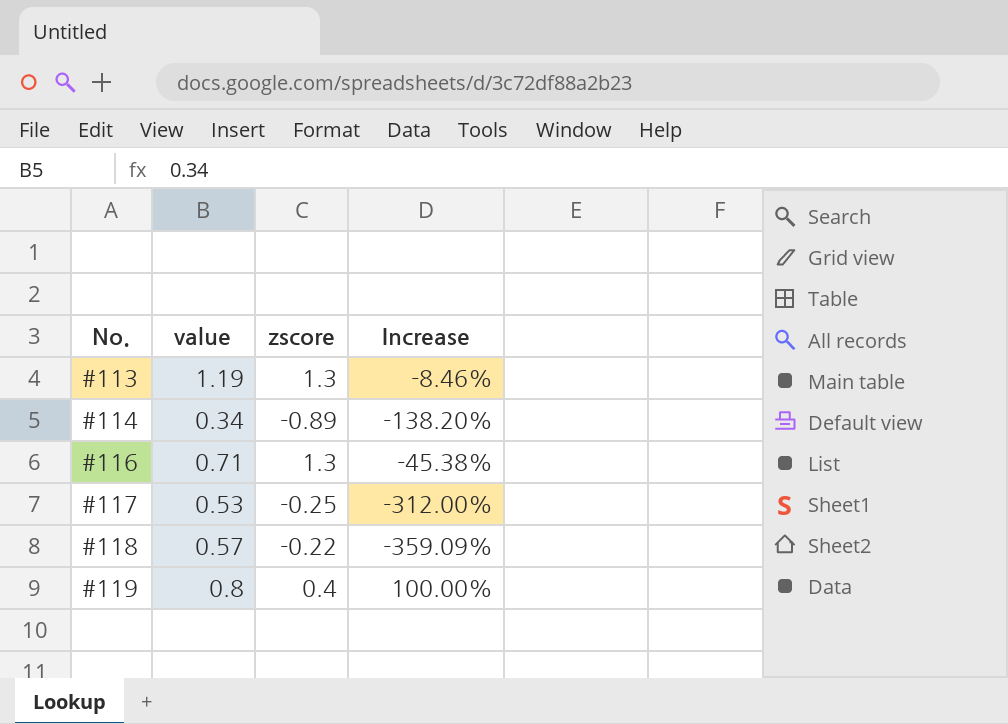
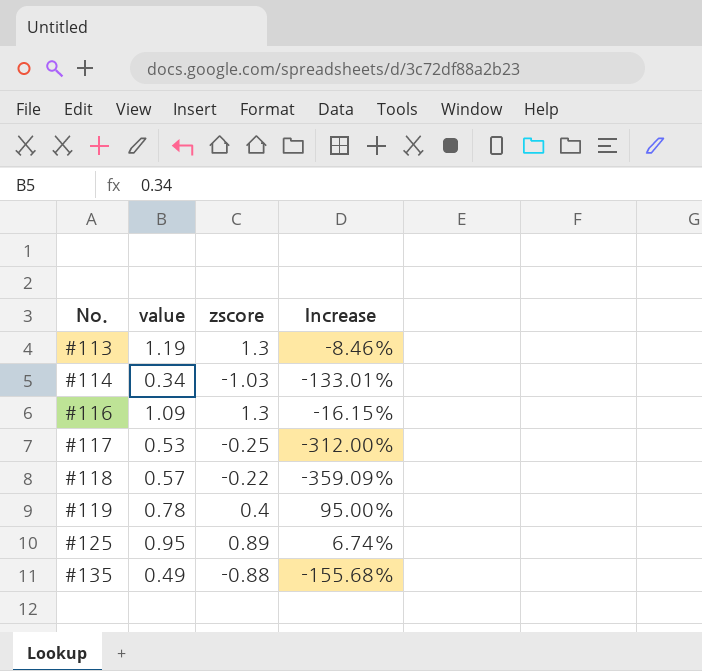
#114 | zscore: -0.89 -> -1.03
#114 | Increase: -138.20% -> -133.01%
#116 | value: 0.71 -> 1.09
#116 | Increase: -45.38% -> -16.15%
#119 | value: 0.8 -> 0.78
#119 | Increase: 100.00% -> 95.00%
row #125: none -> 0.95 | 0.89 | 6.74%
row #135: none -> 0.49 | -0.88 | -155.68%

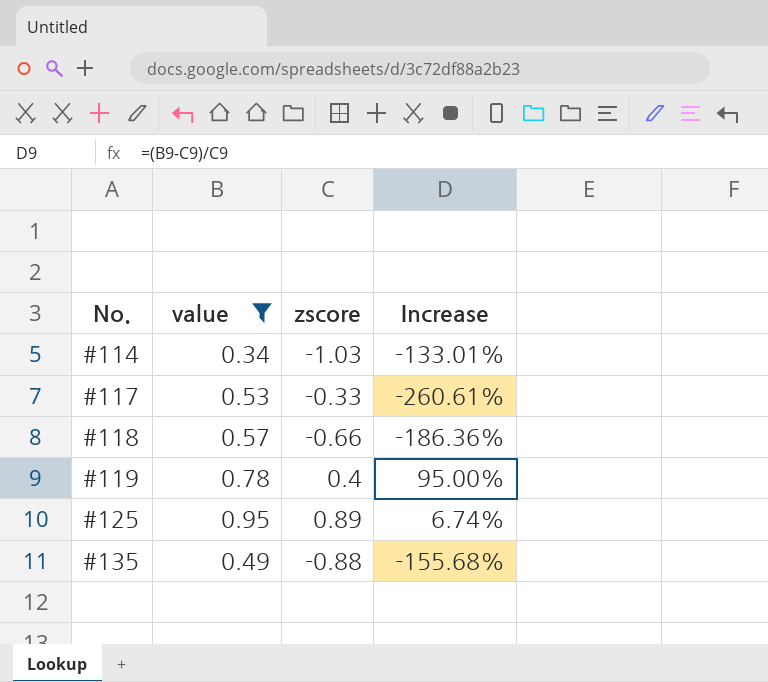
filter: none -> value <= 0.95
#117 | zscore: -0.25 -> -0.33
#117 | Increase: -312.00% -> -260.61%
#118 | zscore: -0.22 -> -0.66
#118 | Increase: -359.09% -> -186.36%

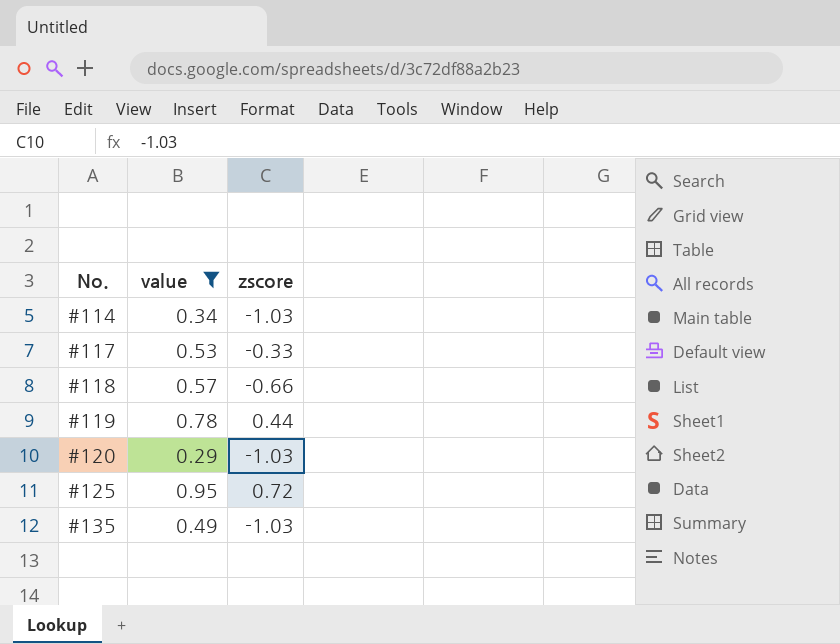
column Increase | formula: ([value] - [zscore]) / [zscore] -> none
#119 | zscore: 0.4 -> 0.44
row #120: none -> 0.29 | -1.03
#125 | zscore: 0.89 -> 0.72
#135 | zscore: -0.88 -> -1.03

